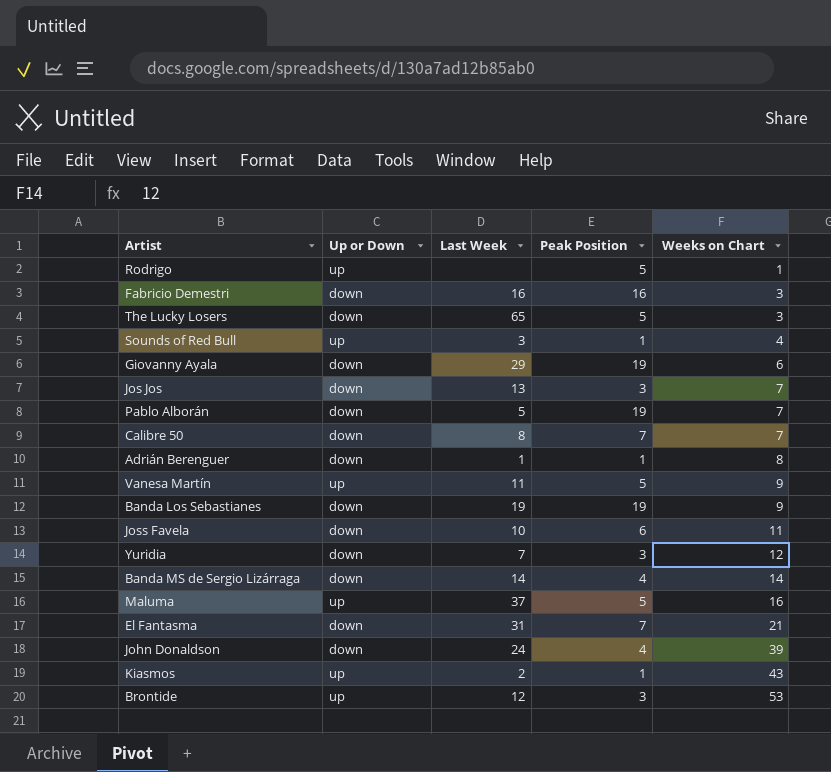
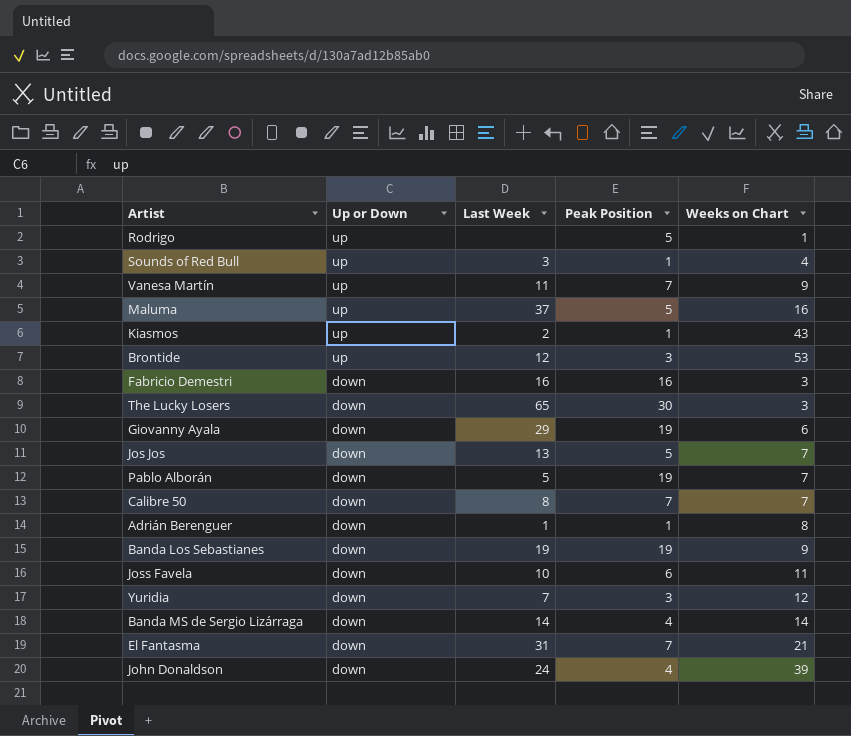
row order: Weeks on Chart ascending -> Up or Down descending
Vanesa Martín | Peak Position: 5 -> 7
The Lucky Losers | Peak Position: 5 -> 30
Jos Jos | Peak Position: 3 -> 5

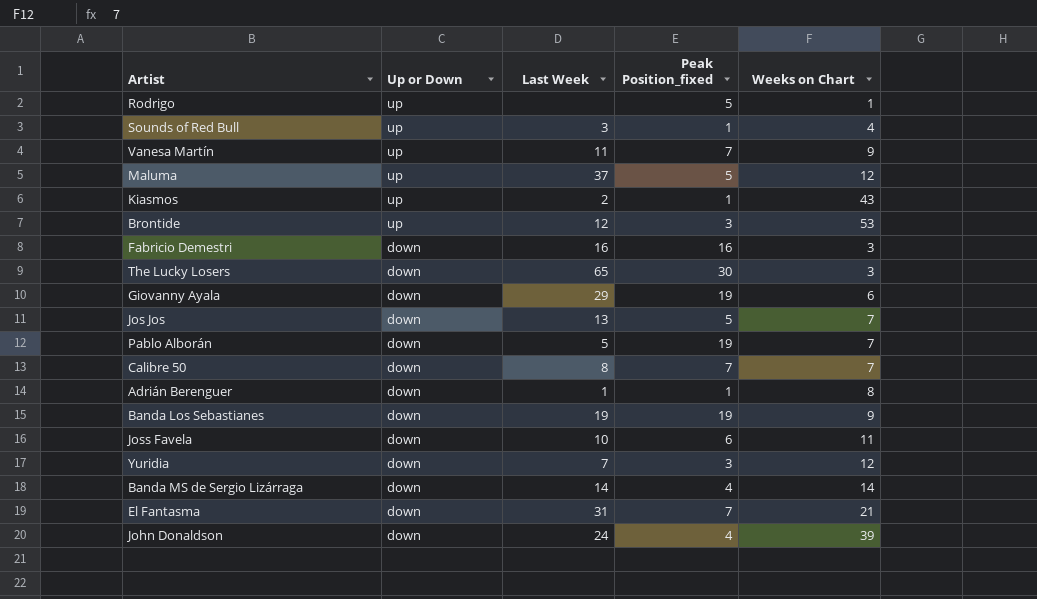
column name: Peak Position -> Peak Position_fixed
Maluma | Weeks on Chart: 16 -> 12

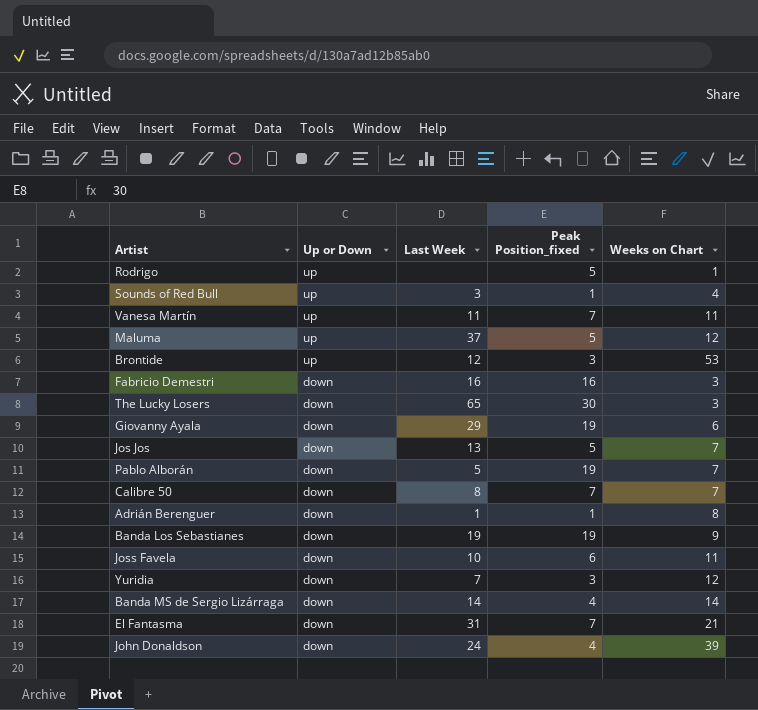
row Kiasmos: up | 2 | 1 | 43 -> none
Vanesa Martín | Weeks on Chart: 9 -> 11

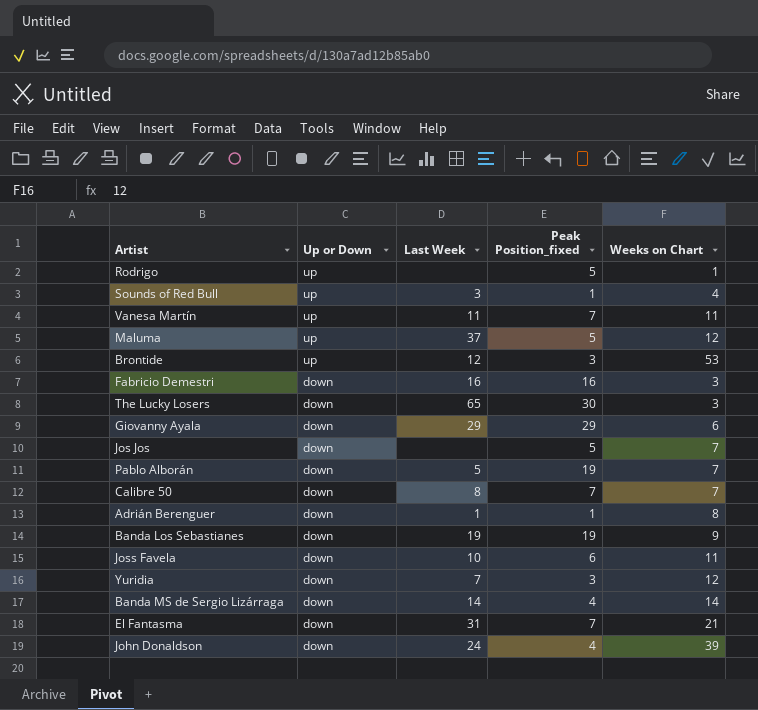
Giovanny Ayala | Peak Position_fixed: 19 -> 29
Jos Jos | Last Week: 13 -> none

